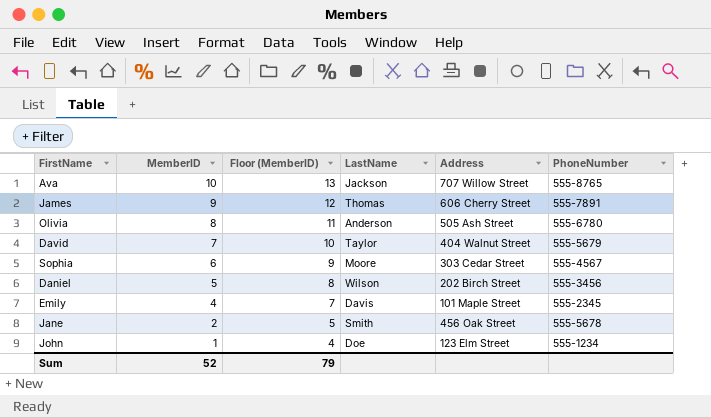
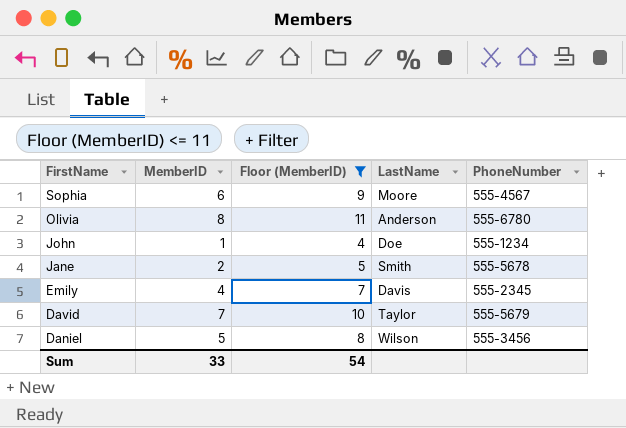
filter: none -> Floor (MemberID) <= 11
row order: MemberID descending -> FirstName descending
column Address | position: 5 -> none
Sum | MemberID: 52 -> 33
Sum | Floor (MemberID): 79 -> 54

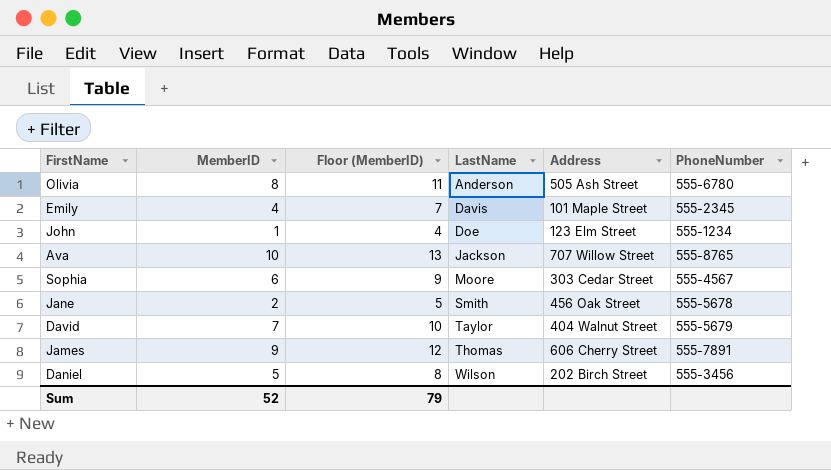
filter: Floor (MemberID) <= 11 -> none
row order: FirstName descending -> LastName ascending
column Address | position: none -> 5
Sum | MemberID: 33 -> 52
Sum | Floor (MemberID): 54 -> 79

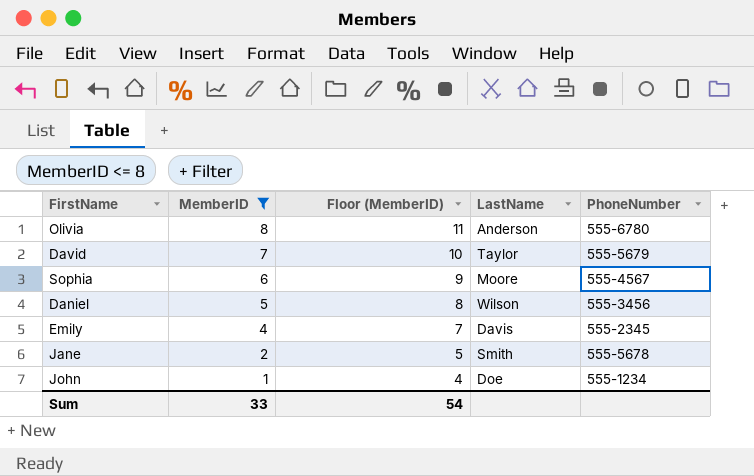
filter: none -> MemberID <= 8
row order: LastName ascending -> MemberID descending
column Address | position: 5 -> none
Sum | MemberID: 52 -> 33
Sum | Floor (MemberID): 79 -> 54

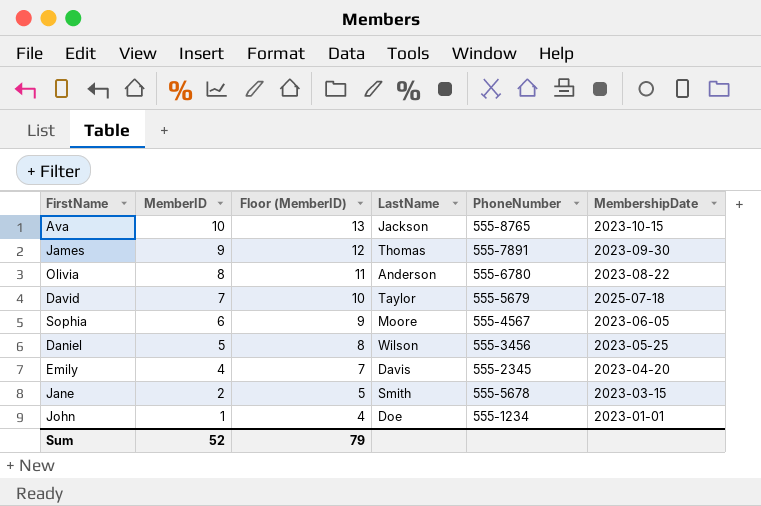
filter: MemberID <= 8 -> none
column MembershipDate | position: none -> 6
Sum | MemberID: 33 -> 52
Sum | Floor (MemberID): 54 -> 79

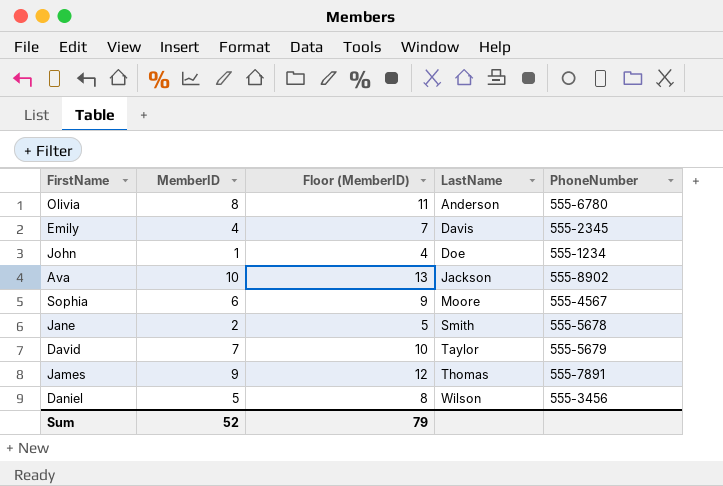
row order: MemberID descending -> LastName ascending
column MembershipDate | position: 6 -> none
Ava | PhoneNumber: 555-8765 -> 555-8902

